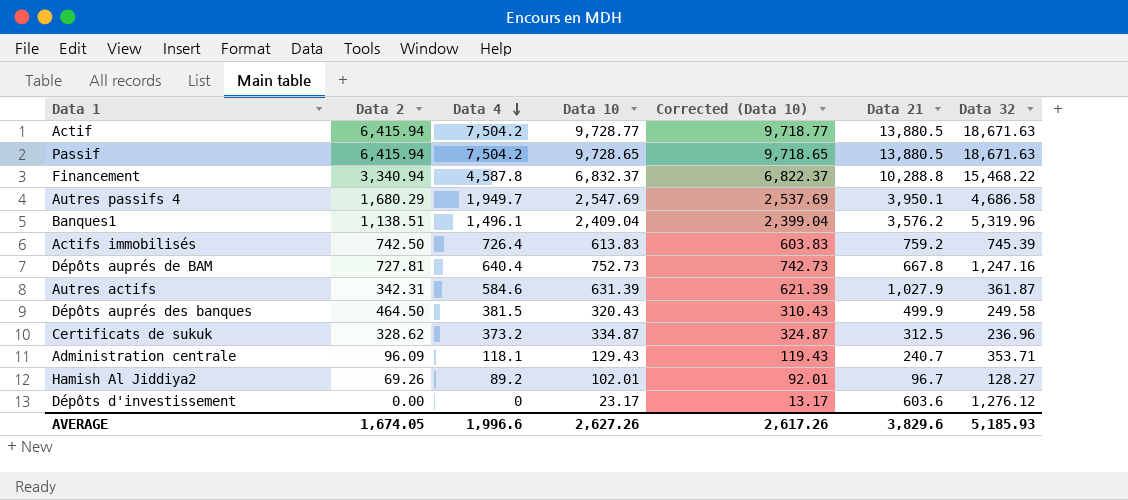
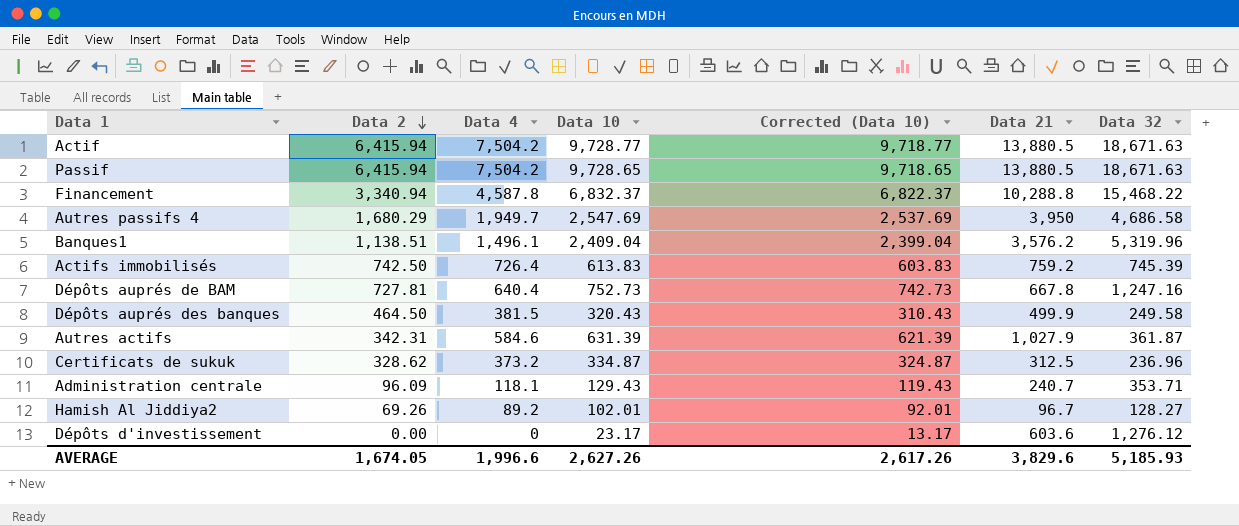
row order: Data 4 descending -> Data 2 descending
Autres passifs 4 | Data 21: 3,950.1 -> 3,950

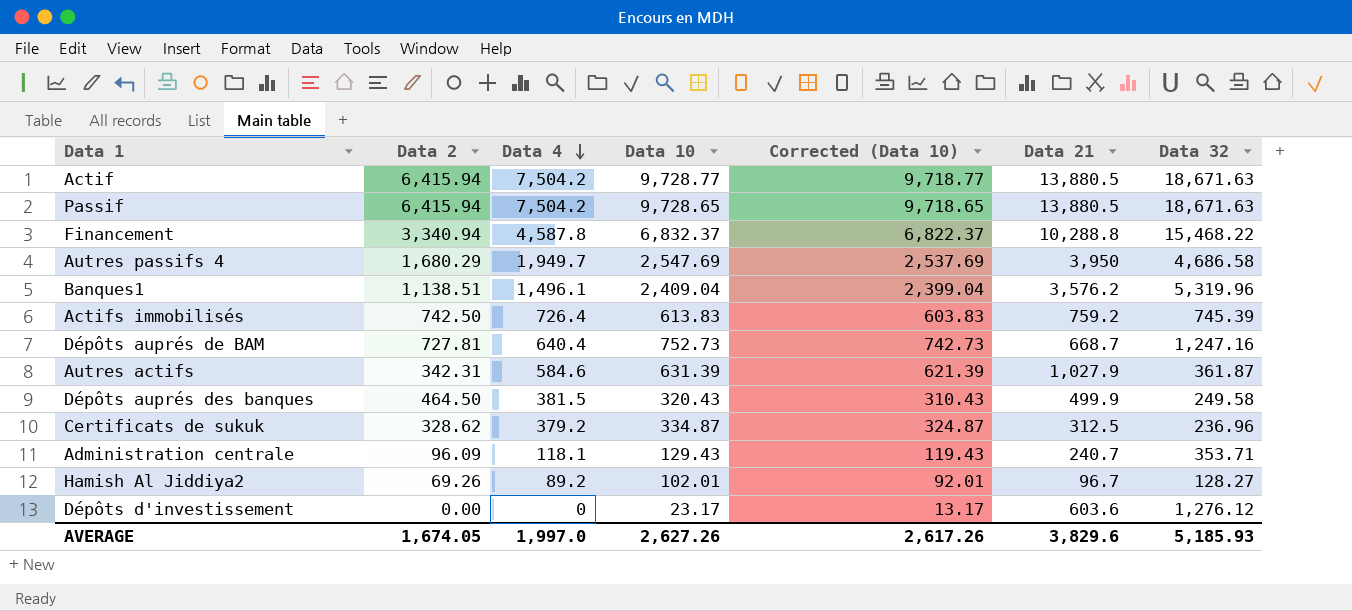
row order: Data 2 descending -> Data 4 descending
Dépôts auprés de BAM | Data 21: 667.8 -> 668.7
Certificats de sukuk | Data 4: 373.2 -> 379.2
AVERAGE | Data 4: 1,996.6 -> 1,997.0

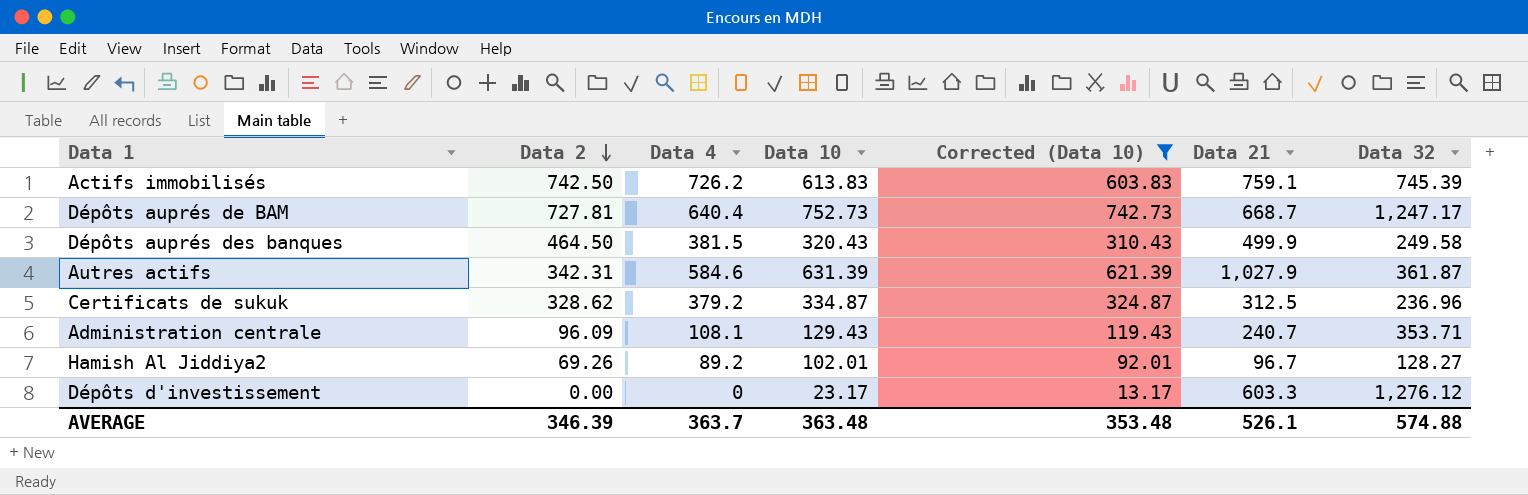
filter: none -> Corrected (Data 10) <= 742.73
row order: Data 4 descending -> Data 2 descending
Actifs immobilisés | Data 4: 726.4 -> 726.2
Actifs immobilisés | Data 21: 759.2 -> 759.1
Dépôts auprés de BAM | Data 32: 1,247.16 -> 1,247.17
Administration centrale | Data 4: 118.1 -> 108.1
Dépôts d'investissement | Data 21: 603.6 -> 603.3
AVERAGE | Data 2: 1,674.05 -> 346.39
AVERAGE | Data 4: 1,997.0 -> 363.7
AVERAGE | Data 10: 2,627.26 -> 363.48
AVERAGE | Corrected (Data 10): 2,617.26 -> 353.48
AVERAGE | Data 21: 3,829.6 -> 526.1
AVERAGE | Data 32: 5,185.93 -> 574.88

